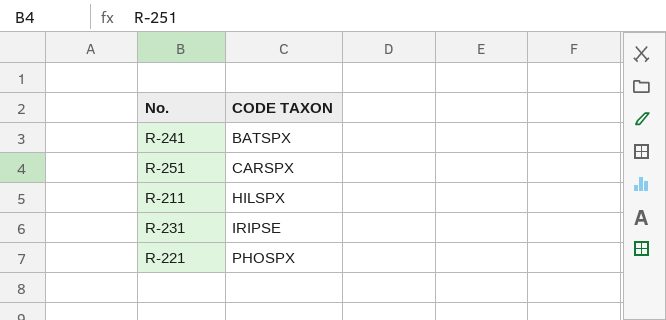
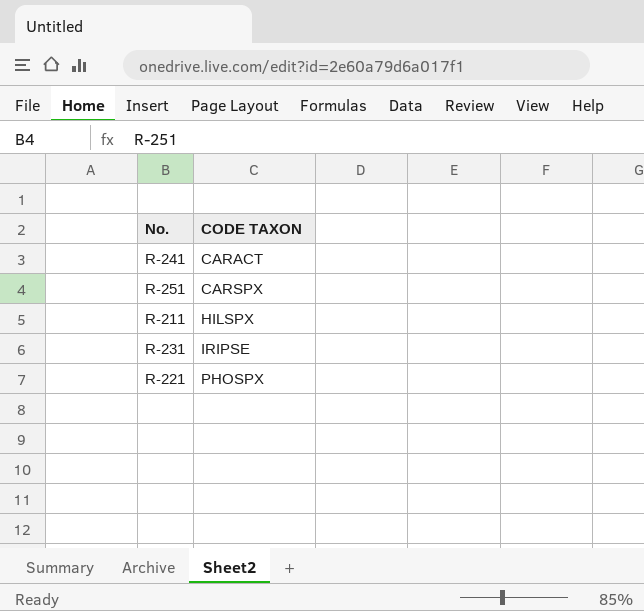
R-241 | CODE TAXON: BATSPX -> CARACT

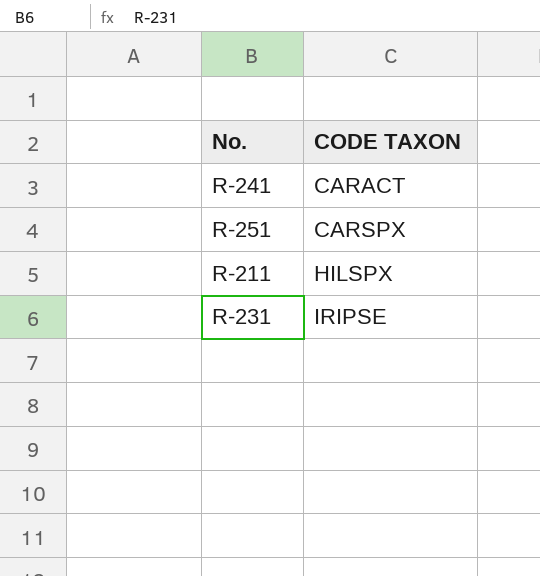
row R-221: PHOSPX -> none

